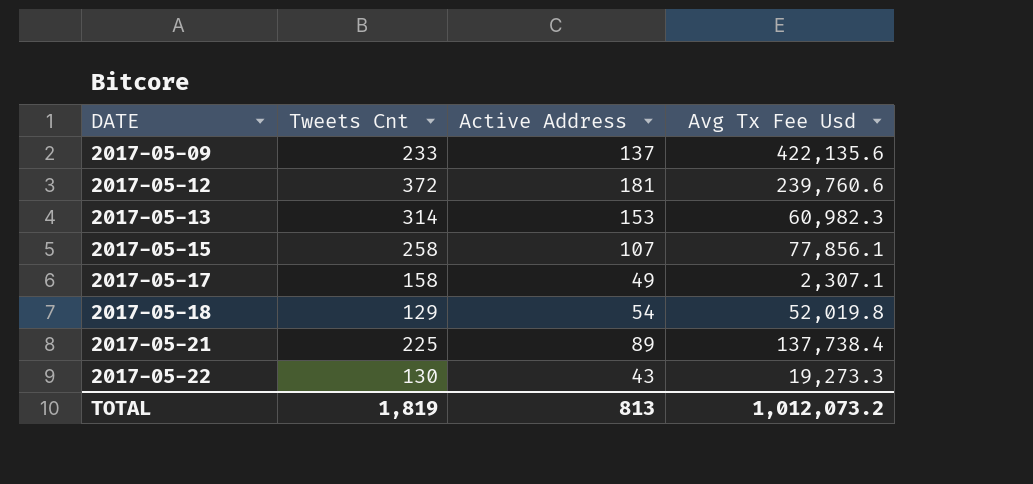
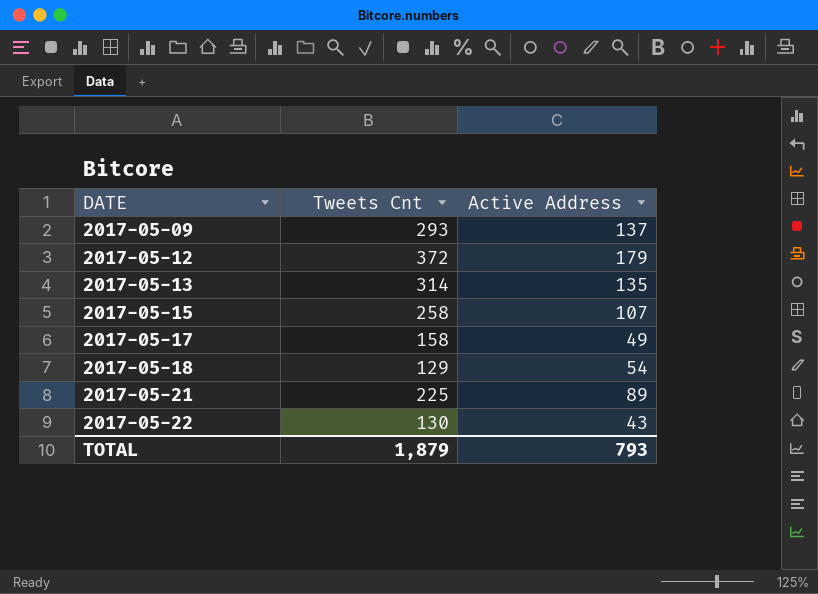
column Avg Tx Fee Usd | position: 4 -> none
2017-05-09 | Tweets Cnt: 233 -> 293
2017-05-12 | Active Address: 181 -> 179
2017-05-13 | Active Address: 153 -> 135
TOTAL | Tweets Cnt: 1,819 -> 1,879
TOTAL | Active Address: 813 -> 793

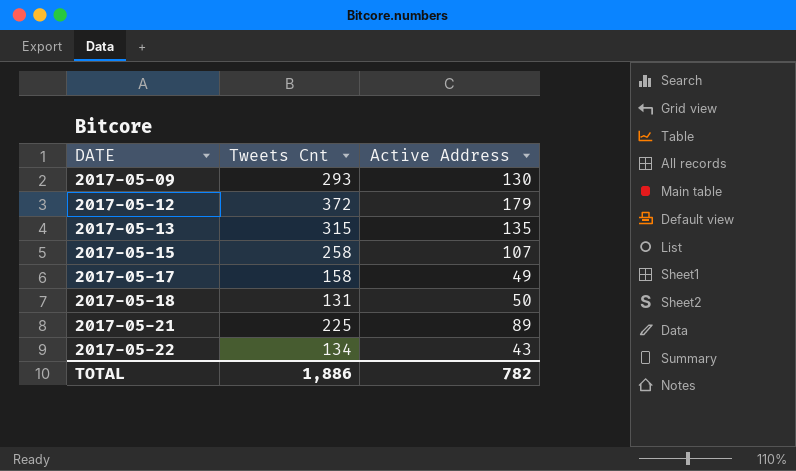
2017-05-09 | Active Address: 137 -> 130
2017-05-13 | Tweets Cnt: 314 -> 315
2017-05-18 | Tweets Cnt: 129 -> 131
2017-05-18 | Active Address: 54 -> 50
2017-05-22 | Tweets Cnt: 130 -> 134
TOTAL | Tweets Cnt: 1,879 -> 1,886
TOTAL | Active Address: 793 -> 782

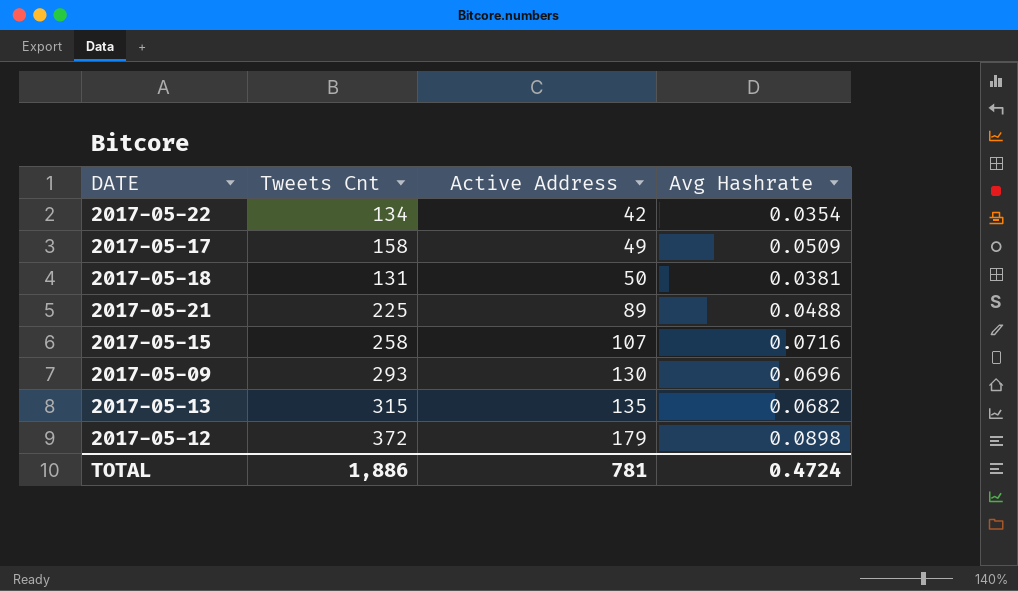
row order: DATE ascending -> Active Address ascending
column Avg Hashrate | position: none -> 4
2017-05-22 | Active Address: 43 -> 42
TOTAL | Active Address: 782 -> 781

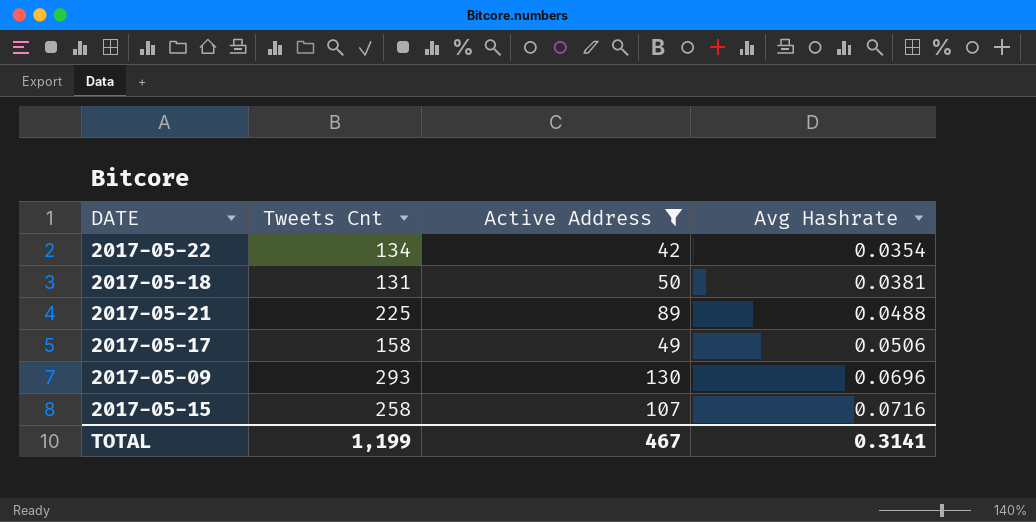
filter: none -> Active Address <= 130
row order: Active Address ascending -> Avg Hashrate ascending
2017-05-17 | Avg Hashrate: 0.0509 -> 0.0506
TOTAL | Tweets Cnt: 1,886 -> 1,199
TOTAL | Active Address: 781 -> 467
TOTAL | Avg Hashrate: 0.4724 -> 0.3141

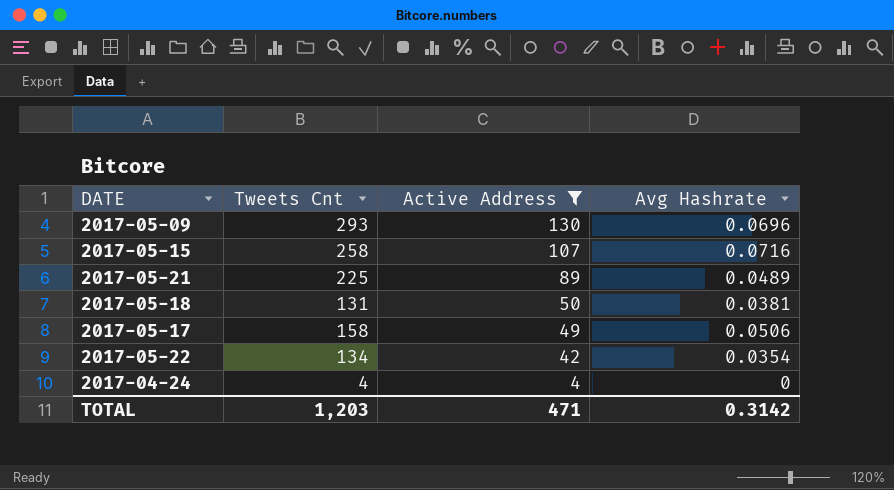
row order: Avg Hashrate ascending -> Active Address descending
2017-05-21 | Avg Hashrate: 0.0488 -> 0.0489
row 2017-04-24: none -> 4 | 4 | 0
TOTAL | Tweets Cnt: 1,199 -> 1,203
TOTAL | Active Address: 467 -> 471
TOTAL | Avg Hashrate: 0.3141 -> 0.3142

